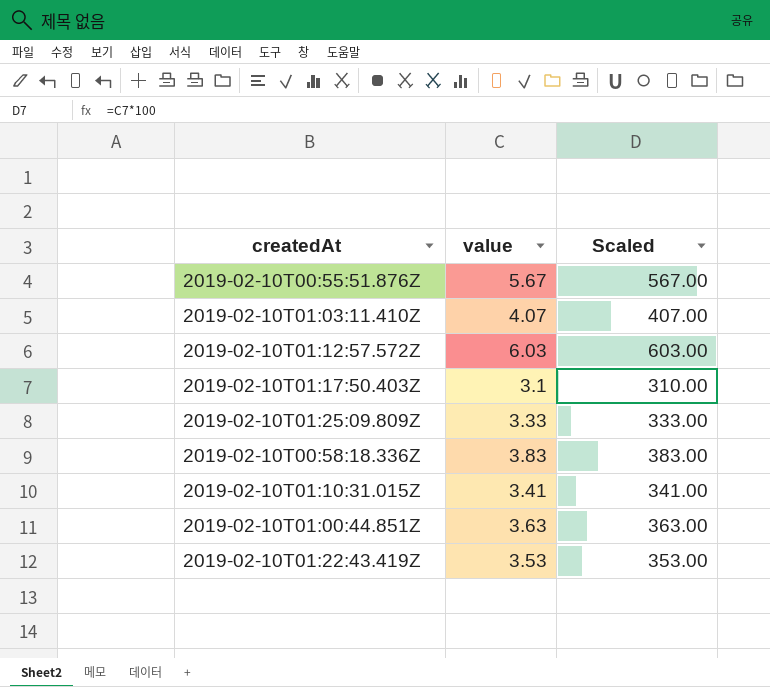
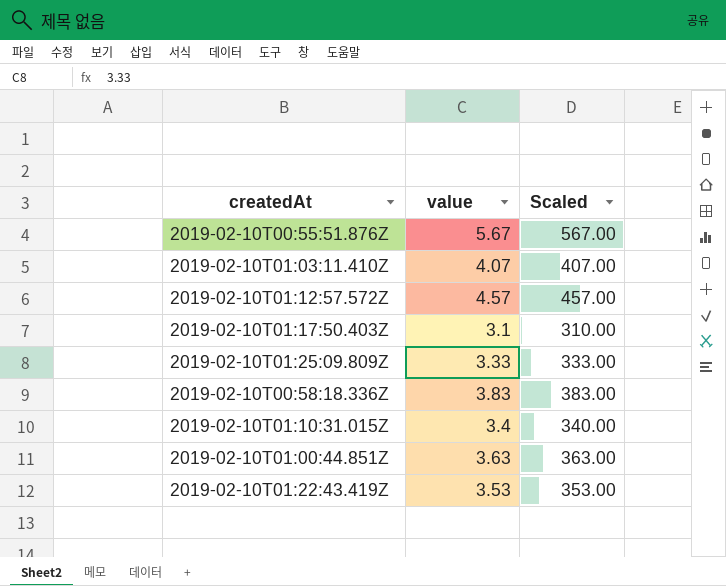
2019-02-10T01:12:57.572Z | value: 6.03 -> 4.57
2019-02-10T01:12:57.572Z | Scaled: 603.00 -> 457.00
2019-02-10T01:10:31.015Z | value: 3.41 -> 3.4
2019-02-10T01:10:31.015Z | Scaled: 341.00 -> 340.00

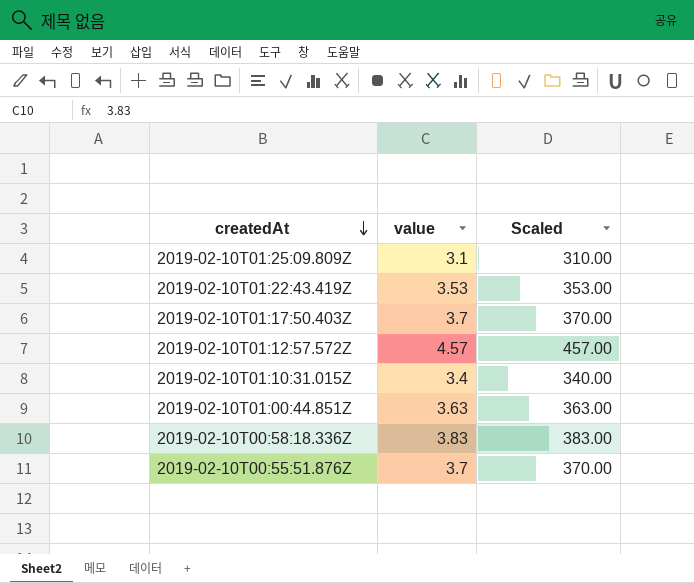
row order: none -> createdAt descending
row 2019-02-10T01:03:11.410Z: 4.07 | 407.00 -> none
2019-02-10T01:25:09.809Z | value: 3.33 -> 3.1
2019-02-10T01:25:09.809Z | Scaled: 333.00 -> 310.00
2019-02-10T01:17:50.403Z | value: 3.1 -> 3.7
2019-02-10T01:17:50.403Z | Scaled: 310.00 -> 370.00
2019-02-10T00:55:51.876Z | value: 5.67 -> 3.7
2019-02-10T00:55:51.876Z | Scaled: 567.00 -> 370.00

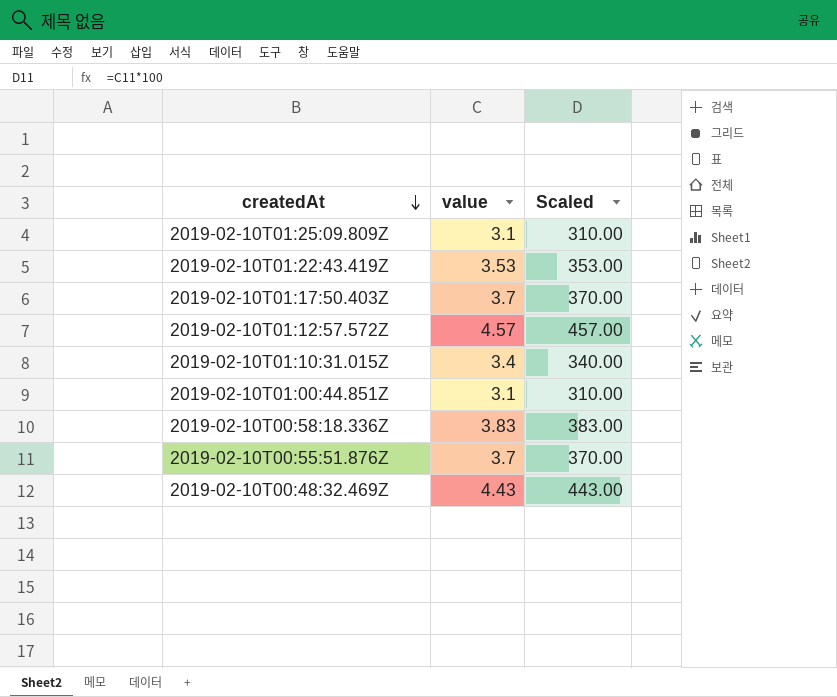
2019-02-10T01:00:44.851Z | value: 3.63 -> 3.1
2019-02-10T01:00:44.851Z | Scaled: 363.00 -> 310.00
row 2019-02-10T00:48:32.469Z: none -> 4.43 | 443.00

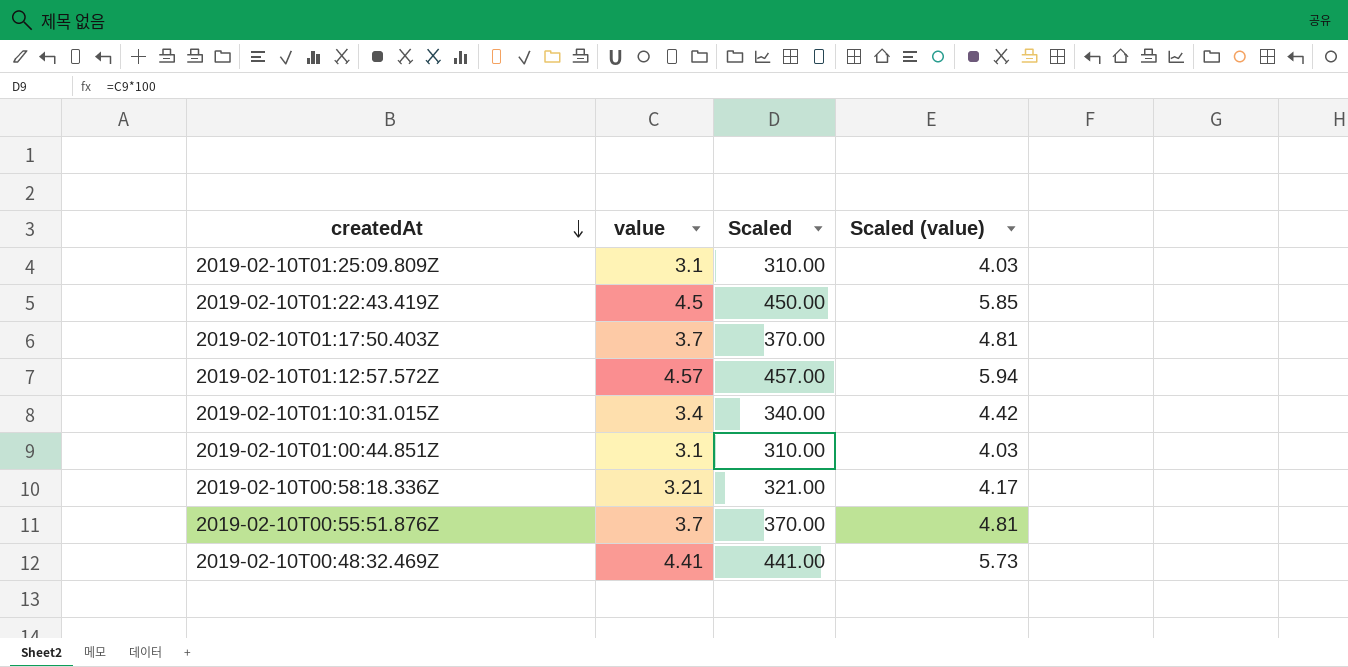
column Scaled (value) | formula: none -> [value] * 1.3
2019-02-10T01:22:43.419Z | value: 3.53 -> 4.5
2019-02-10T01:22:43.419Z | Scaled: 353.00 -> 450.00
2019-02-10T00:58:18.336Z | value: 3.83 -> 3.21
2019-02-10T00:58:18.336Z | Scaled: 383.00 -> 321.00
2019-02-10T00:48:32.469Z | value: 4.43 -> 4.41
2019-02-10T00:48:32.469Z | Scaled: 443.00 -> 441.00

